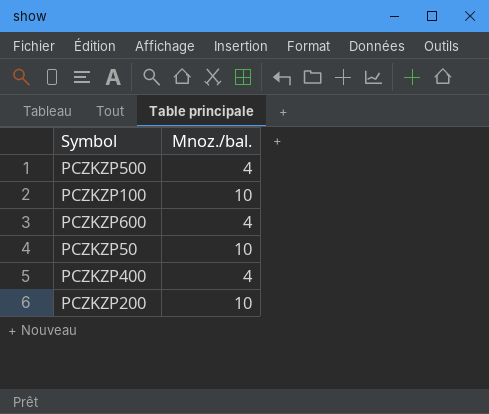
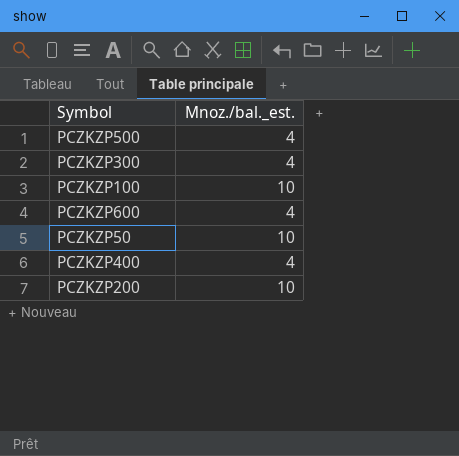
column name: Mnoz./bal. -> Mnoz./bal._est.
row PCZKZP300: none -> 4

